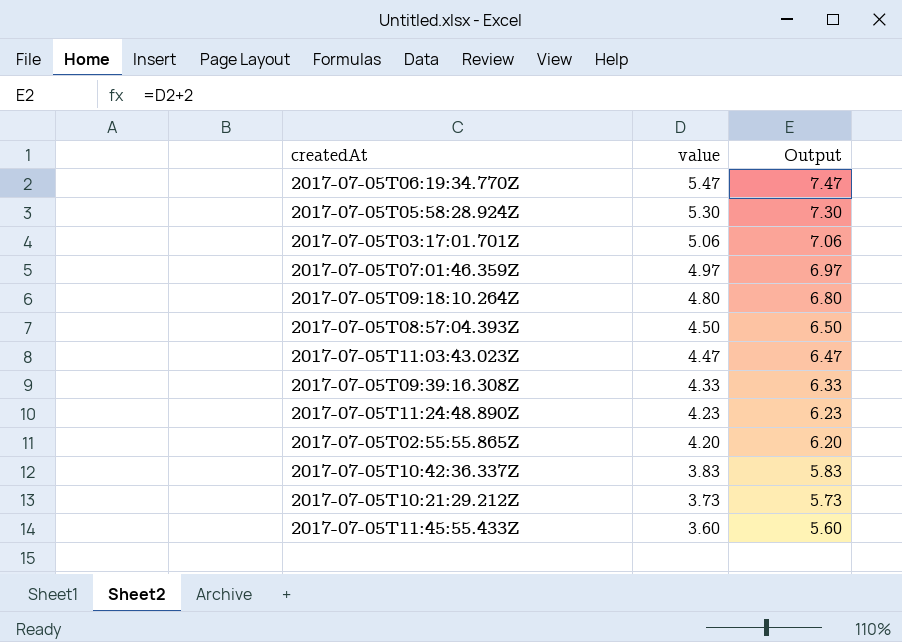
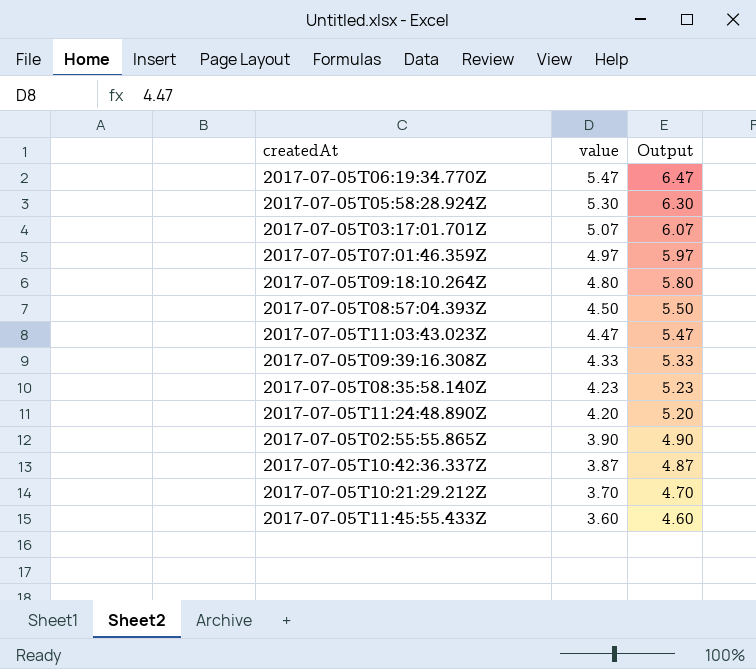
column Output | formula: [value] + 2 -> [value] + 1
2017-07-05T03:17:01.701Z | value: 5.06 -> 5.07
row 2017-07-05T08:35:58.140Z: none -> 4.23 | 5.23
2017-07-05T11:24:48.890Z | value: 4.23 -> 4.20
2017-07-05T02:55:55.865Z | value: 4.20 -> 3.90
2017-07-05T10:42:36.337Z | value: 3.83 -> 3.87
2017-07-05T10:21:29.212Z | value: 3.73 -> 3.70

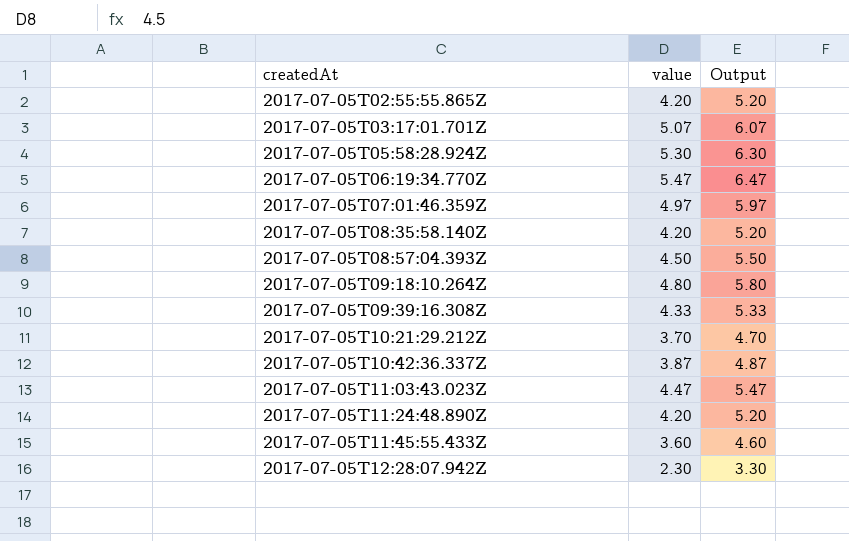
row order: value descending -> createdAt ascending
2017-07-05T02:55:55.865Z | value: 3.90 -> 4.20
2017-07-05T02:55:55.865Z | Output: 4.90 -> 5.20
2017-07-05T08:35:58.140Z | value: 4.23 -> 4.20
2017-07-05T08:35:58.140Z | Output: 5.23 -> 5.20
row 2017-07-05T12:28:07.942Z: none -> 2.30 | 3.30

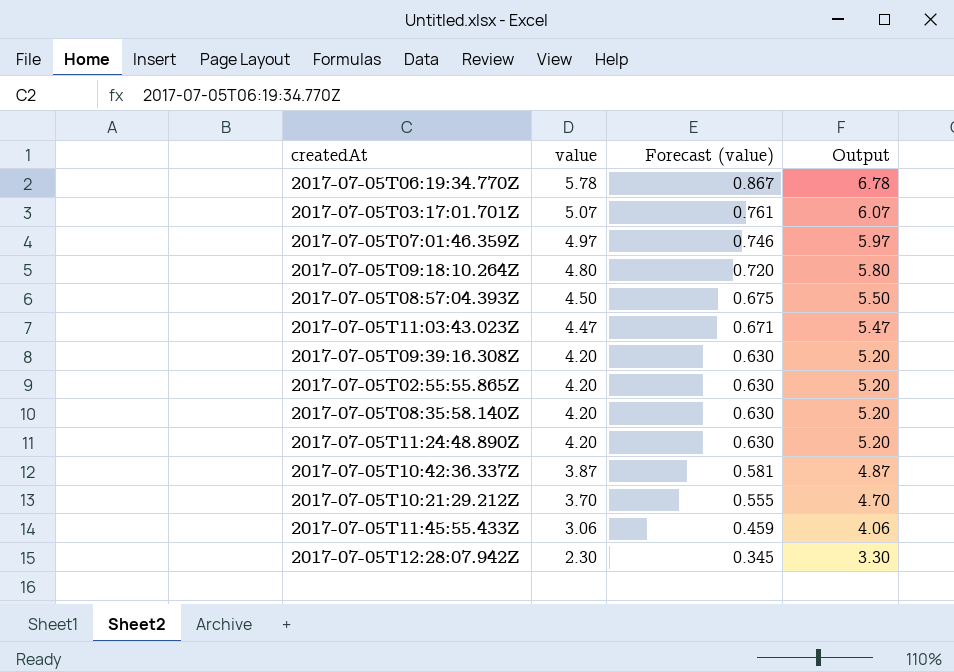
row order: createdAt ascending -> value descending
column Forecast (value) | formula: none -> [value] * 0.15
row 2017-07-05T05:58:28.924Z: 5.30 | 6.30 -> none
2017-07-05T06:19:34.770Z | value: 5.47 -> 5.78
2017-07-05T06:19:34.770Z | Output: 6.47 -> 6.78
2017-07-05T09:39:16.308Z | value: 4.33 -> 4.20
2017-07-05T09:39:16.308Z | Output: 5.33 -> 5.20
2017-07-05T11:45:55.433Z | value: 3.60 -> 3.06
2017-07-05T11:45:55.433Z | Output: 4.60 -> 4.06

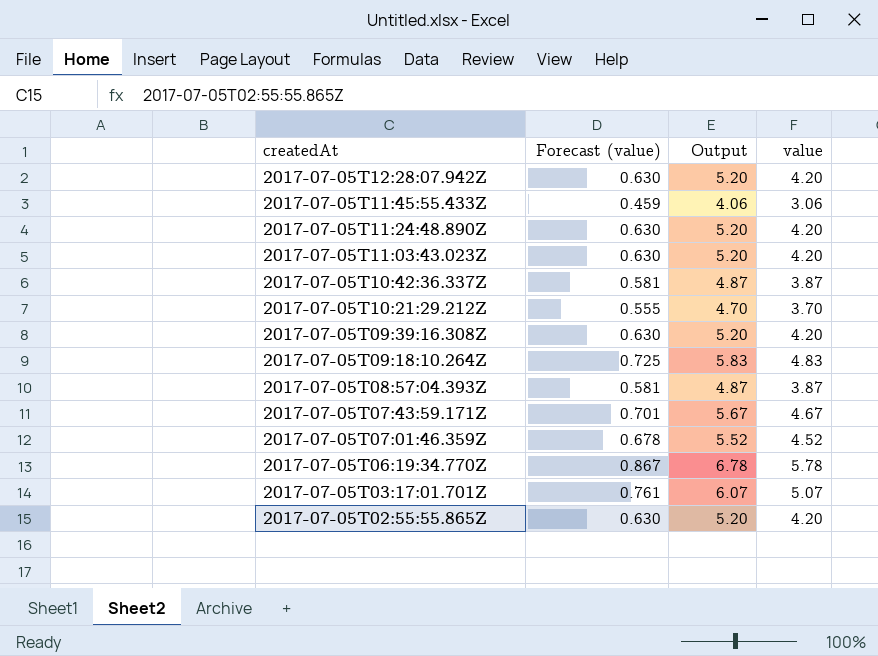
row order: value descending -> createdAt descending
column value | position: 2 -> 4
row 2017-07-05T08:35:58.140Z: 4.20 | 0.630 | 5.20 -> none
2017-07-05T12:28:07.942Z | Forecast (value): 0.345 -> 0.630
2017-07-05T12:28:07.942Z | Output: 3.30 -> 5.20
2017-07-05T12:28:07.942Z | value: 2.30 -> 4.20
2017-07-05T11:03:43.023Z | Forecast (value): 0.671 -> 0.630
2017-07-05T11:03:43.023Z | Output: 5.47 -> 5.20
2017-07-05T11:03:43.023Z | value: 4.47 -> 4.20
2017-07-05T09:18:10.264Z | Forecast (value): 0.720 -> 0.725
2017-07-05T09:18:10.264Z | Output: 5.80 -> 5.83
2017-07-05T09:18:10.264Z | value: 4.80 -> 4.83
2017-07-05T08:57:04.393Z | Forecast (value): 0.675 -> 0.581
2017-07-05T08:57:04.393Z | Output: 5.50 -> 4.87
2017-07-05T08:57:04.393Z | value: 4.50 -> 3.87
row 2017-07-05T07:43:59.171Z: none -> 0.701 | 5.67 | 4.67
2017-07-05T07:01:46.359Z | Forecast (value): 0.746 -> 0.678
2017-07-05T07:01:46.359Z | Output: 5.97 -> 5.52
2017-07-05T07:01:46.359Z | value: 4.97 -> 4.52

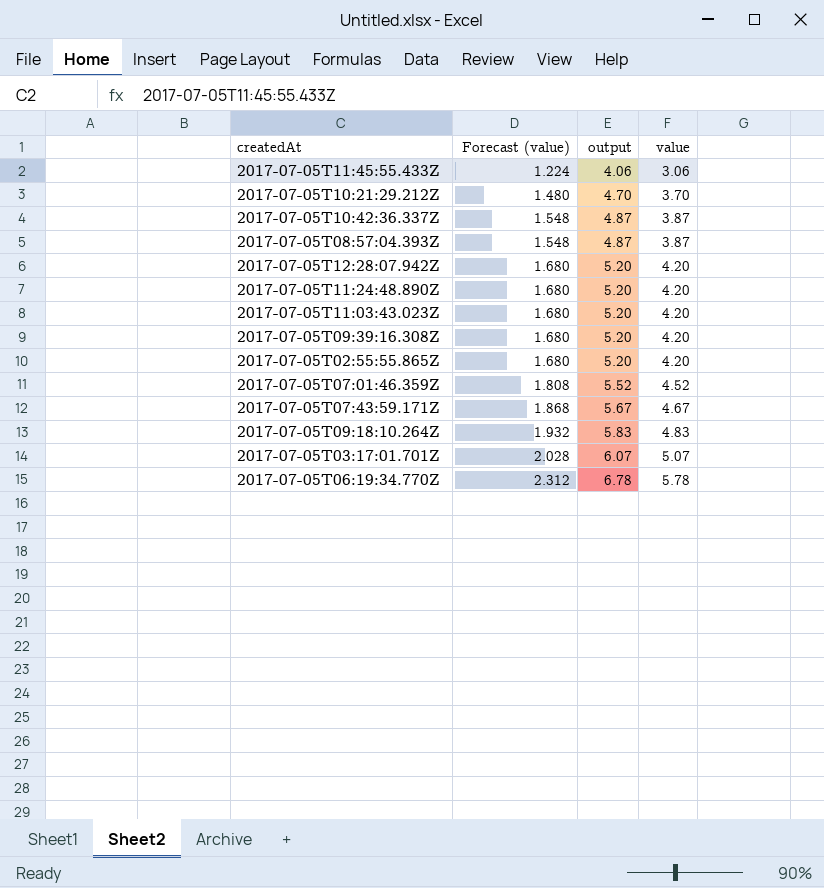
row order: createdAt descending -> Forecast (value) ascending
column Forecast (value) | formula: [value] * 0.15 -> [value] * 0.4
column name: Output -> output

